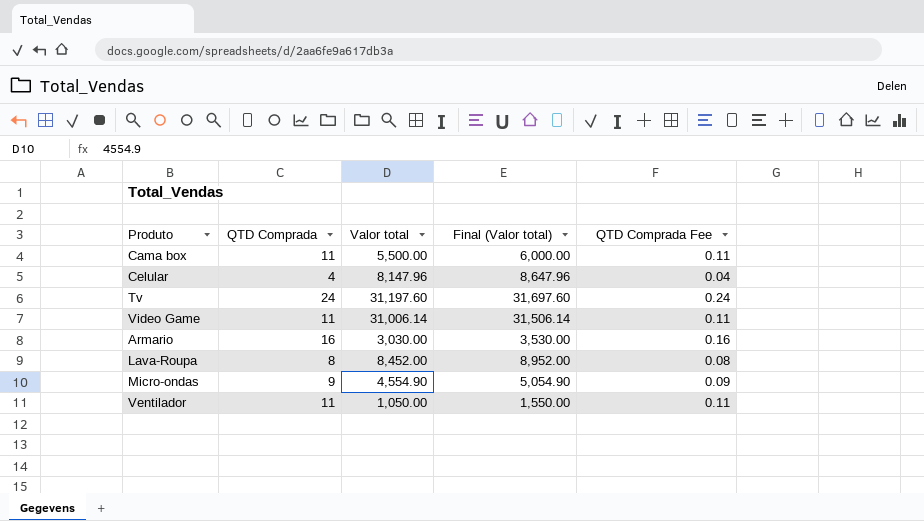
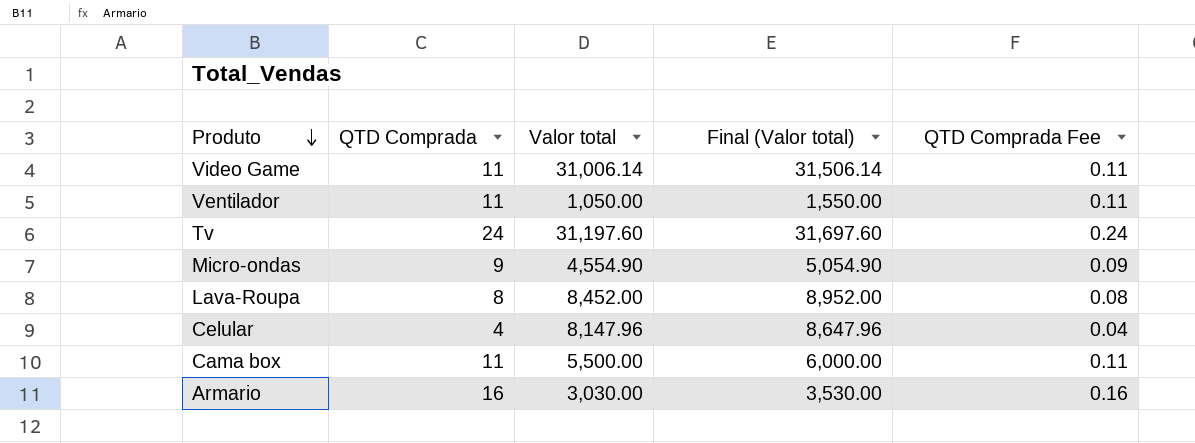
row order: none -> Produto descending

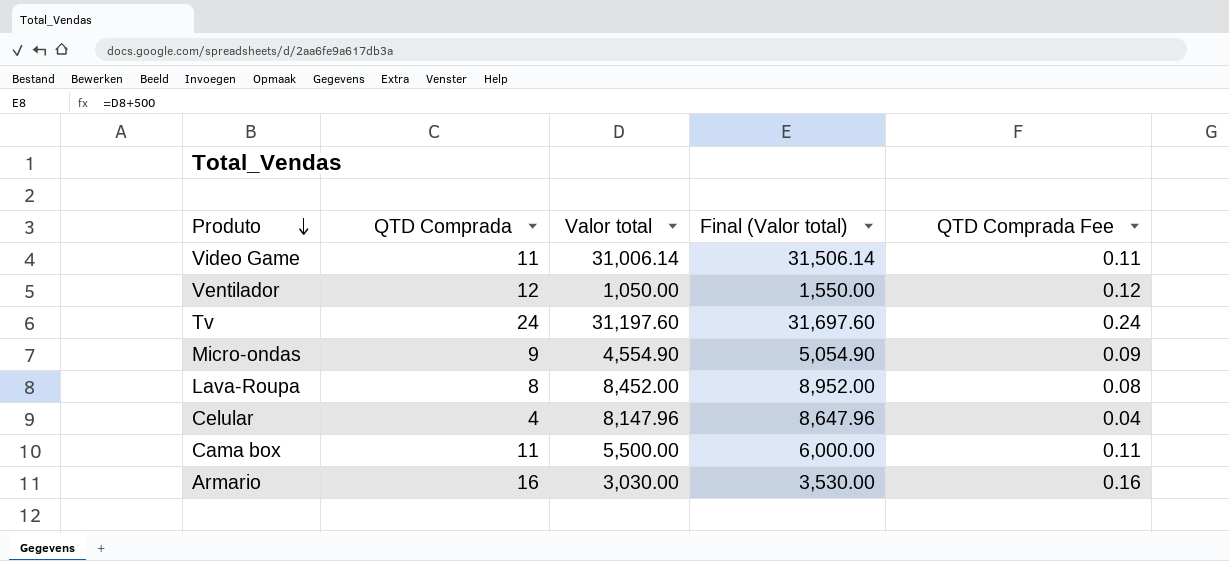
Ventilador | QTD Comprada: 11 -> 12
Ventilador | QTD Comprada Fee: 0.11 -> 0.12

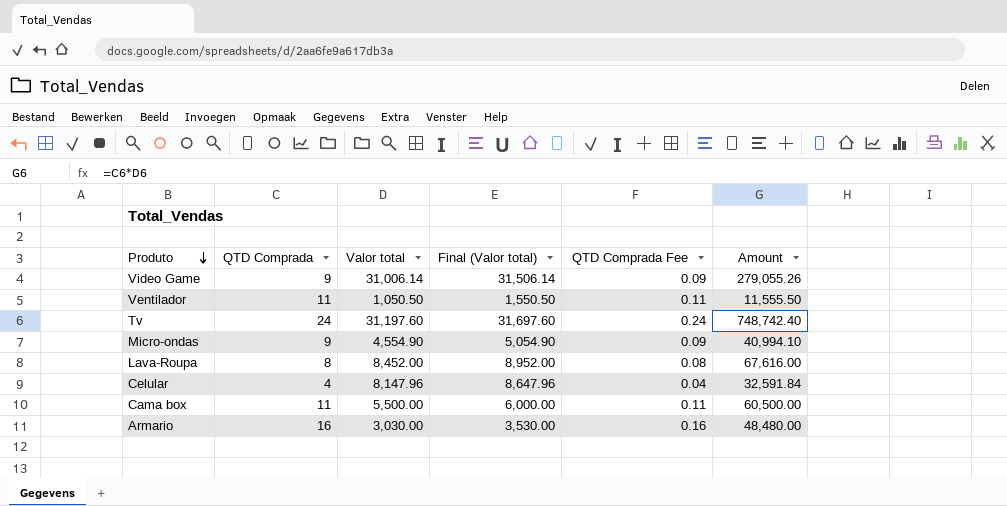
column Amount | formula: none -> [QTD Comprada] * [Valor total]
Video Game | QTD Comprada: 11 -> 9
Video Game | QTD Comprada Fee: 0.11 -> 0.09
Ventilador | QTD Comprada: 12 -> 11
Ventilador | Valor total: 1,050.00 -> 1,050.50
Ventilador | Final (Valor total): 1,550.00 -> 1,550.50
Ventilador | QTD Comprada Fee: 0.12 -> 0.11

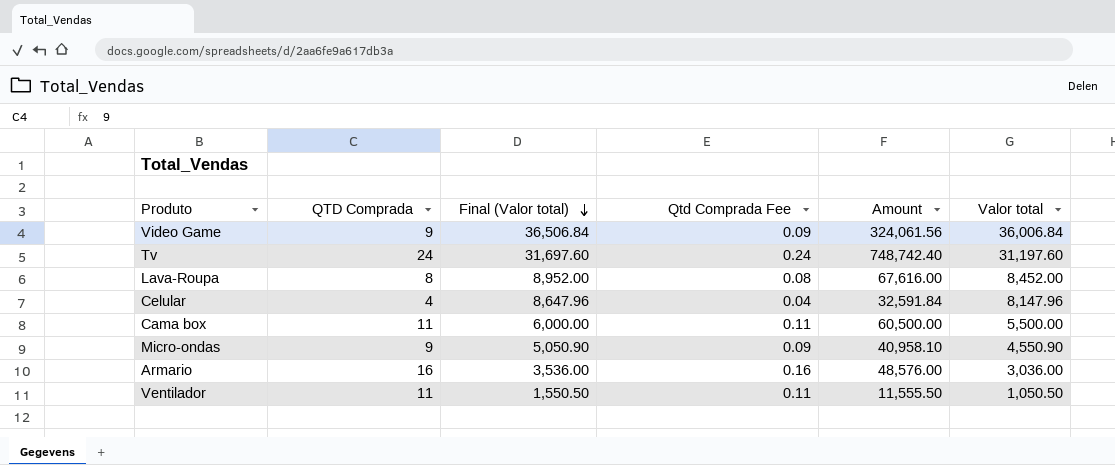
row order: Produto descending -> Final (Valor total) descending
column name: QTD Comprada Fee -> Qtd Comprada Fee
column Valor total | position: 3 -> 6
Video Game | Final (Valor total): 31,506.14 -> 36,506.84
Video Game | Amount: 279,055.26 -> 324,061.56
Video Game | Valor total: 31,006.14 -> 36,006.84
Micro-ondas | Final (Valor total): 5,054.90 -> 5,050.90
Micro-ondas | Amount: 40,994.10 -> 40,958.10
Micro-ondas | Valor total: 4,554.90 -> 4,550.90
Armario | Final (Valor total): 3,530.00 -> 3,536.00
Armario | Amount: 48,480.00 -> 48,576.00
Armario | Valor total: 3,030.00 -> 3,036.00

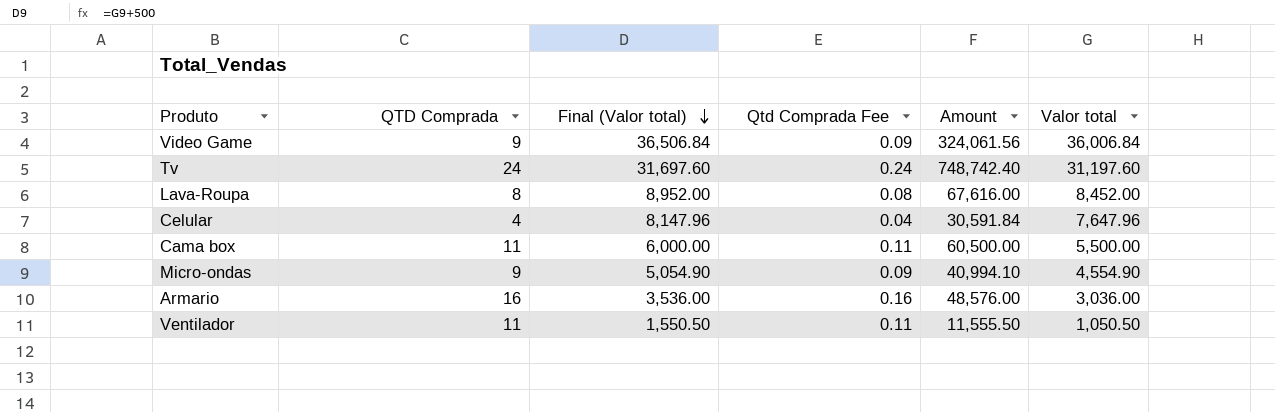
Celular | Final (Valor total): 8,647.96 -> 8,147.96
Celular | Amount: 32,591.84 -> 30,591.84
Celular | Valor total: 8,147.96 -> 7,647.96
Micro-ondas | Final (Valor total): 5,050.90 -> 5,054.90
Micro-ondas | Amount: 40,958.10 -> 40,994.10
Micro-ondas | Valor total: 4,550.90 -> 4,554.90

